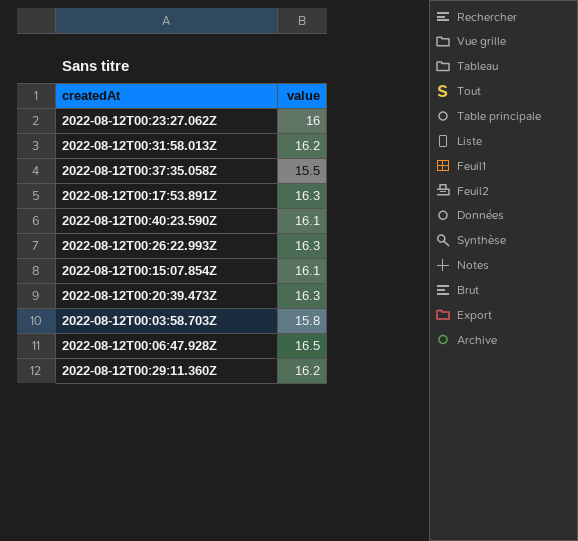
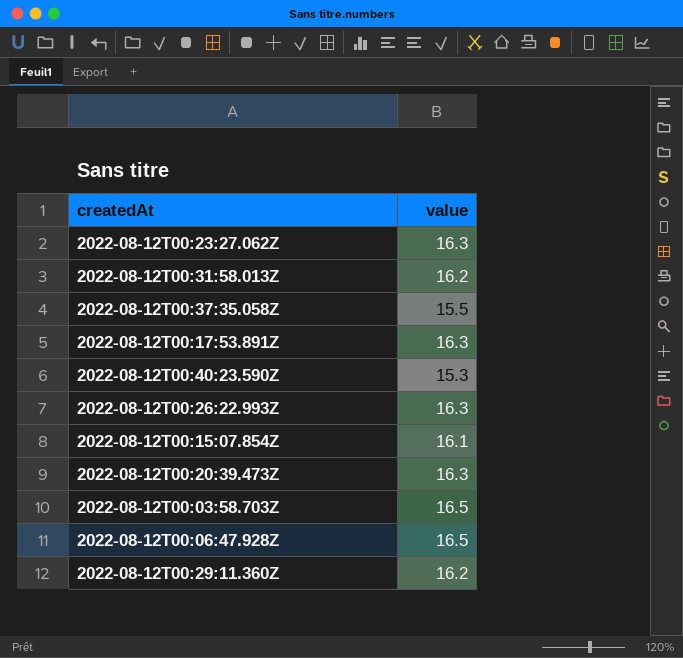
2022-08-12T00:23:27.062Z | value: 16 -> 16.3
2022-08-12T00:40:23.590Z | value: 16.1 -> 15.3
2022-08-12T00:03:58.703Z | value: 15.8 -> 16.5

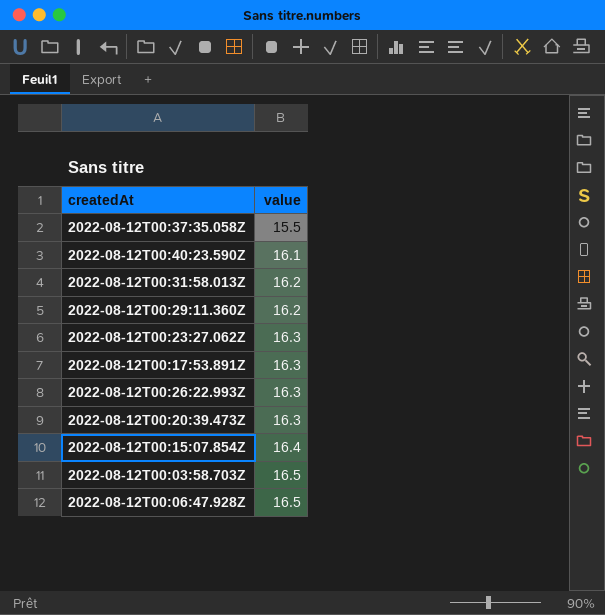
row order: none -> value ascending
2022-08-12T00:40:23.590Z | value: 15.3 -> 16.1
2022-08-12T00:15:07.854Z | value: 16.1 -> 16.4

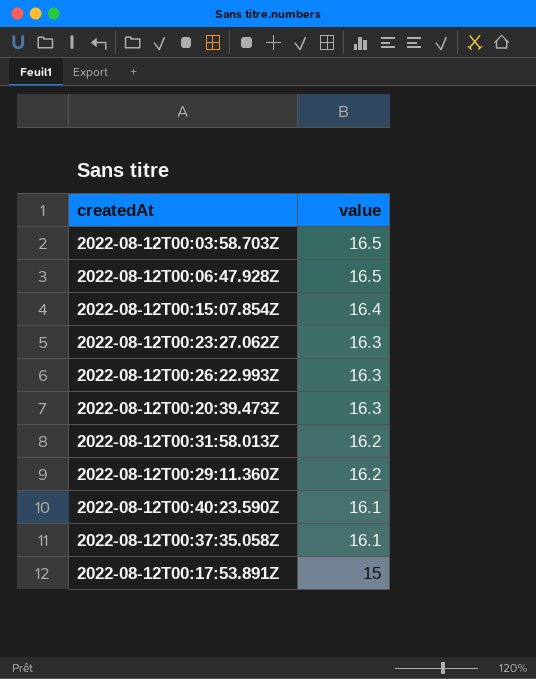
row order: value ascending -> value descending
2022-08-12T00:37:35.058Z | value: 15.5 -> 16.1
2022-08-12T00:17:53.891Z | value: 16.3 -> 15

